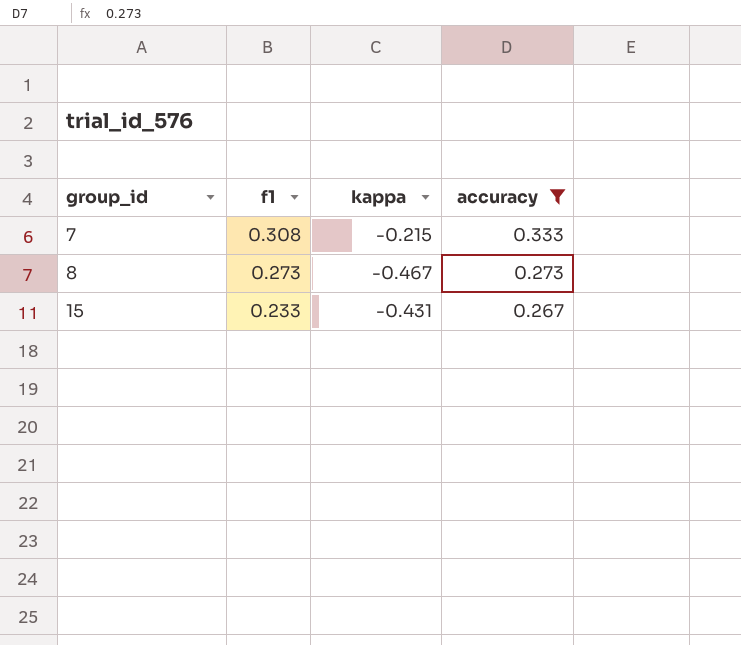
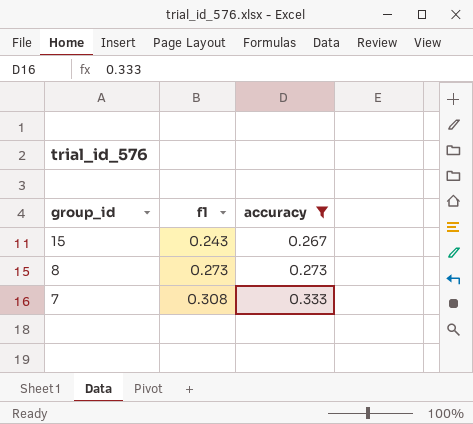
row order: group_id ascending -> group_id descending
column kappa | position: 3 -> none
15 | f1: 0.233 -> 0.243

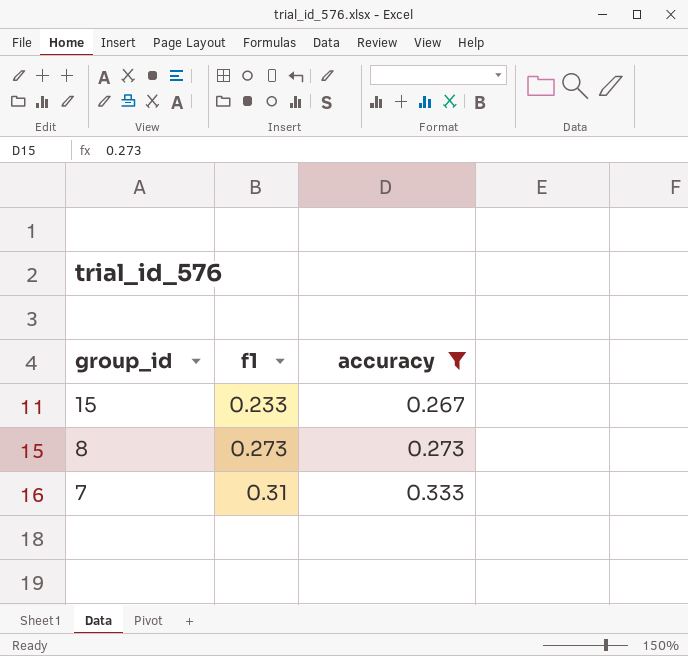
15 | f1: 0.243 -> 0.233
7 | f1: 0.308 -> 0.31

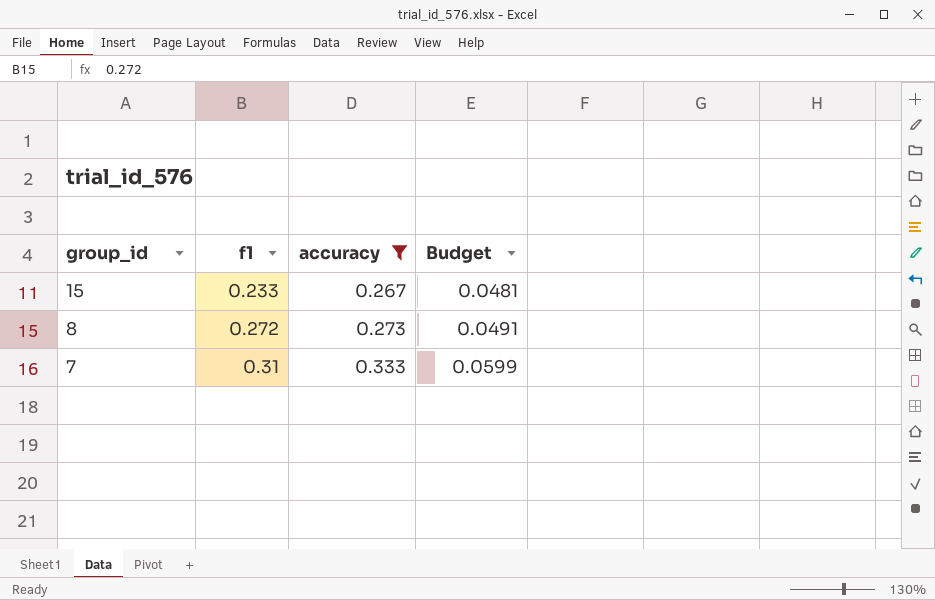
column Budget | formula: none -> [accuracy] * 0.18
8 | f1: 0.273 -> 0.272

